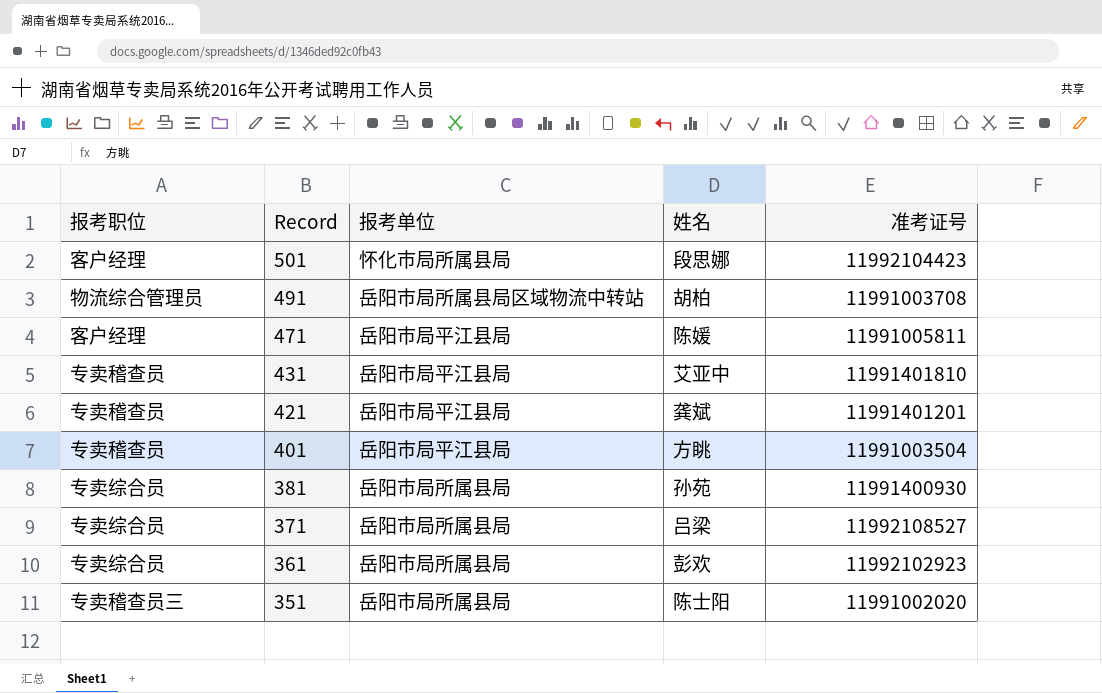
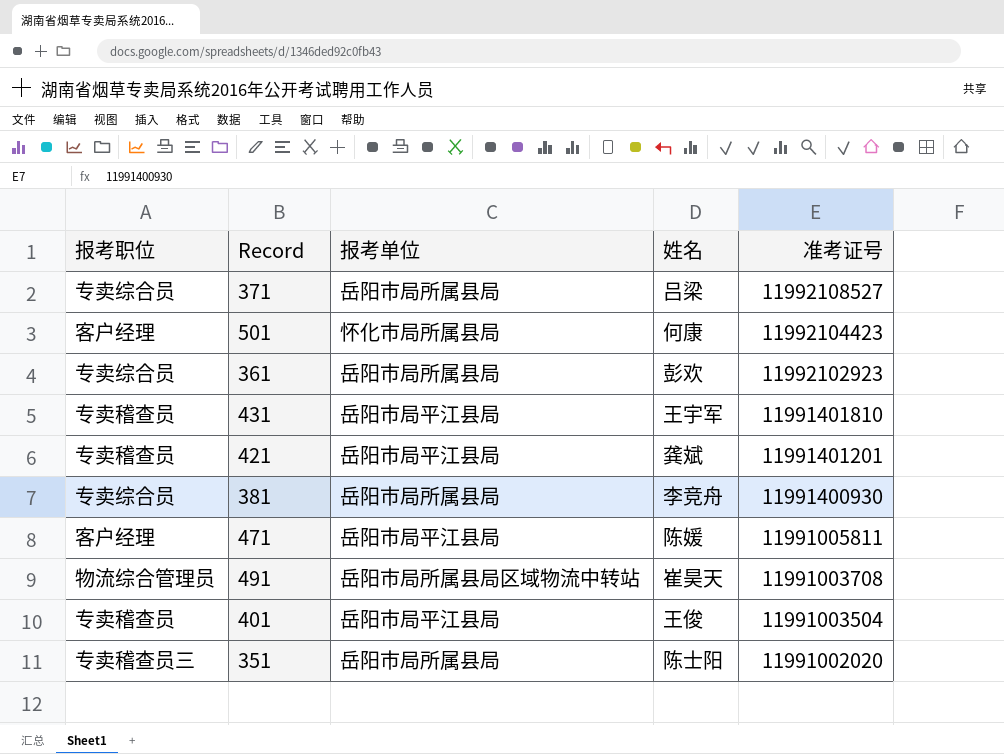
row order: Record descending -> 准考证号 descending
501 | 姓名: 段思娜 -> 何康
431 | 姓名: 艾亚中 -> 王宇军
381 | 姓名: 孙苑 -> 李竞舟
491 | 姓名: 胡柏 -> 崔昊天
401 | 姓名: 方眺 -> 王俊

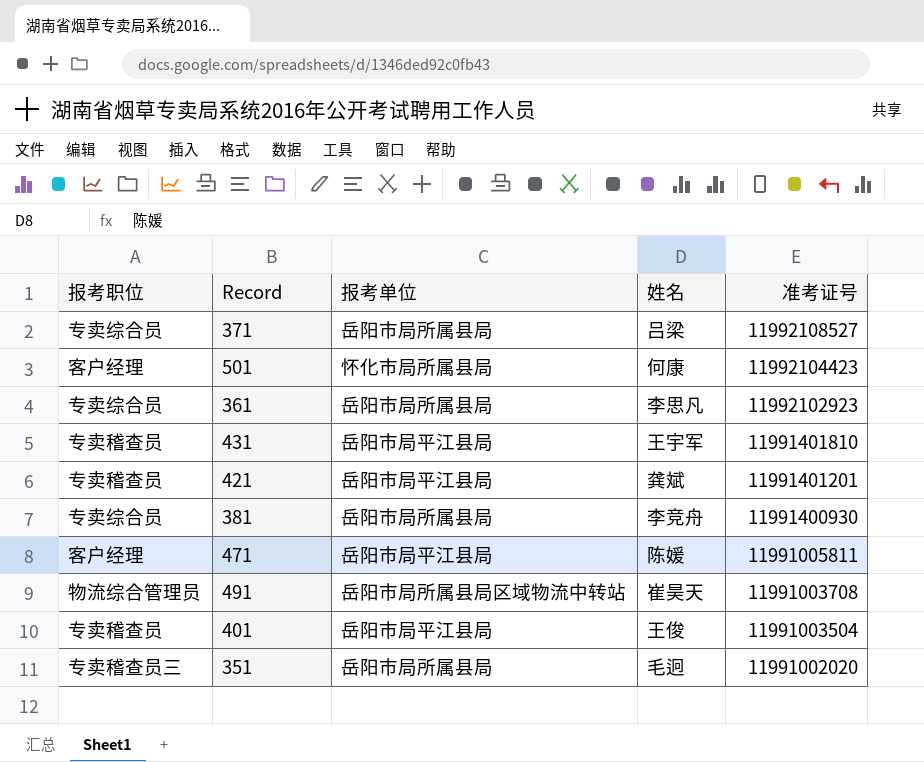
361 | 姓名: 彭欢 -> 李思凡
351 | 姓名: 陈士阳 -> 毛迥

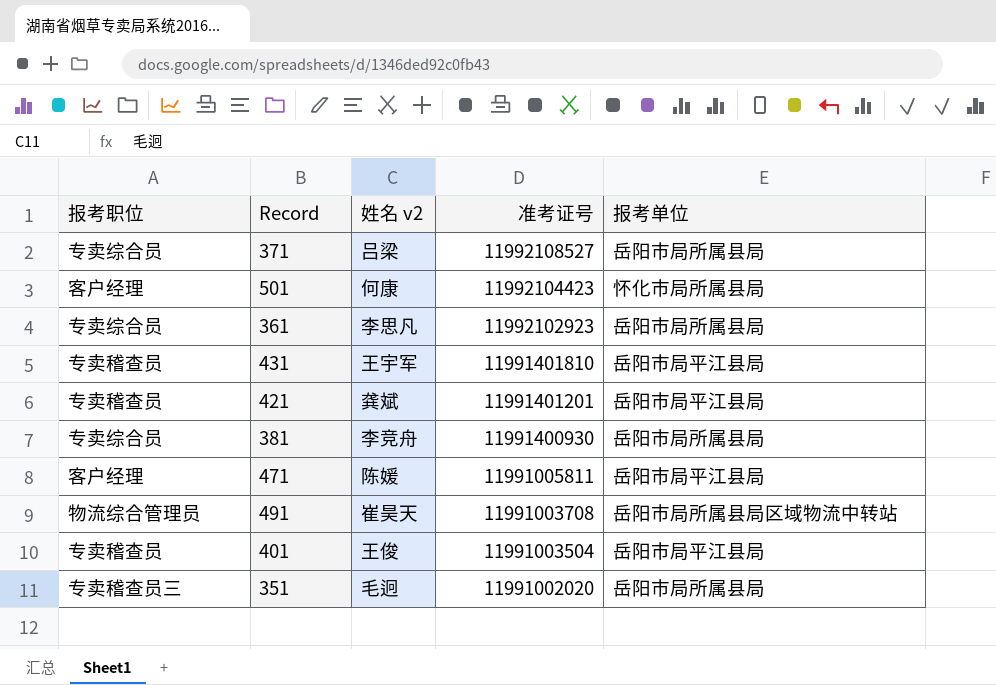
column name: 姓名 -> 姓名 v2
column 报考单位 | position: 3 -> 5

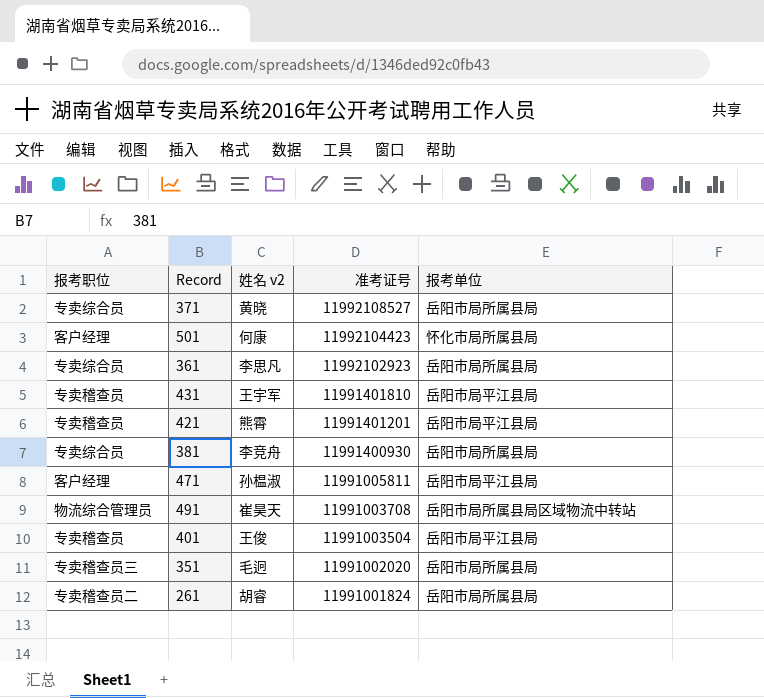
371 | 姓名 v2: 吕梁 -> 黄晓
421 | 姓名 v2: 龚斌 -> 熊霄
471 | 姓名 v2: 陈媛 -> 孙榅淑
row 261: none -> 专卖稽查员二 | 胡睿 | 11991001824 | 岳阳市局所属县局

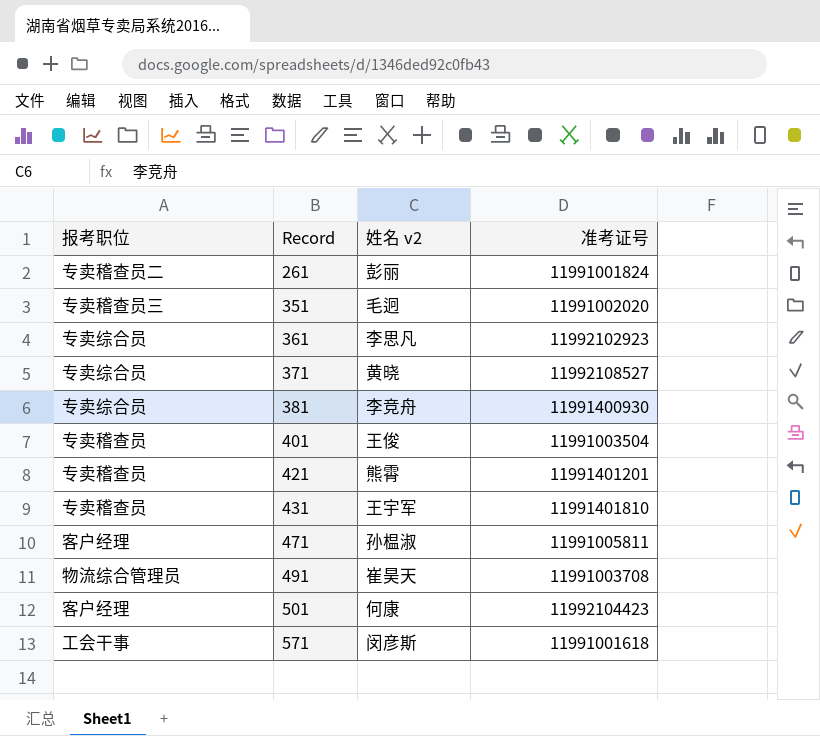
row order: 准考证号 descending -> Record ascending
column 报考单位 | position: 5 -> none
261 | 姓名 v2: 胡睿 -> 彭丽
row 571: none -> 工会干事 | 闵彦斯 | 11991001618

